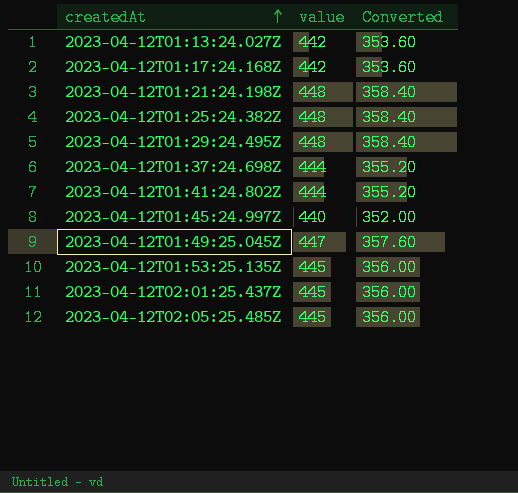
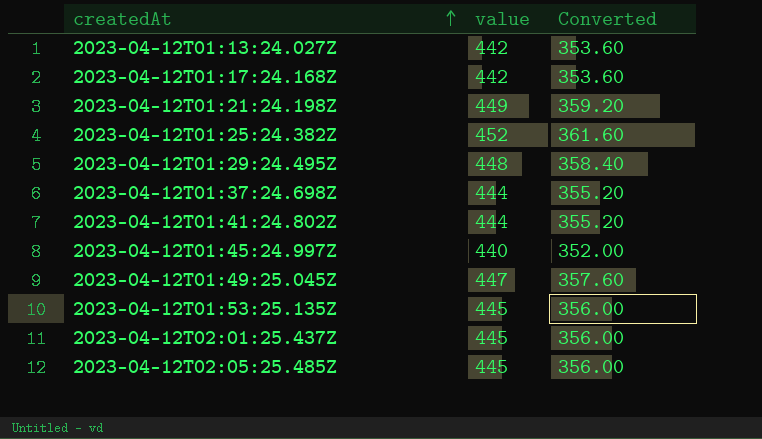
2023-04-12T01:21:24.198Z | value: 448 -> 449
2023-04-12T01:21:24.198Z | Converted: 358.40 -> 359.20
2023-04-12T01:25:24.382Z | value: 448 -> 452
2023-04-12T01:25:24.382Z | Converted: 358.40 -> 361.60

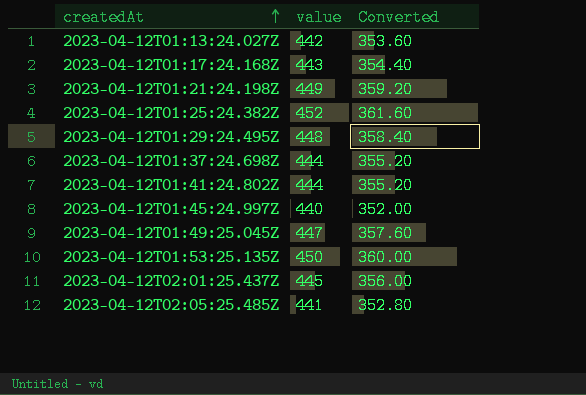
2023-04-12T01:17:24.168Z | value: 442 -> 443
2023-04-12T01:17:24.168Z | Converted: 353.60 -> 354.40
2023-04-12T01:53:25.135Z | value: 445 -> 450
2023-04-12T01:53:25.135Z | Converted: 356.00 -> 360.00
2023-04-12T02:05:25.485Z | value: 445 -> 441
2023-04-12T02:05:25.485Z | Converted: 356.00 -> 352.80

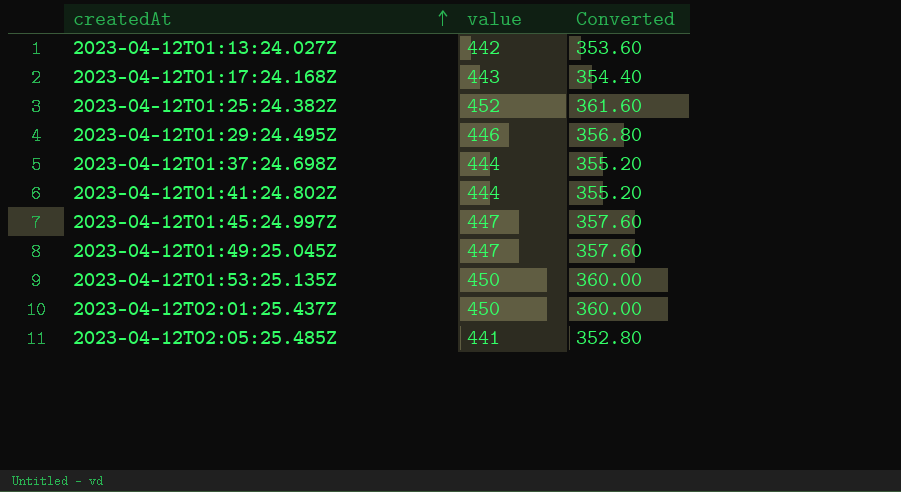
row 2023-04-12T01:21:24.198Z: 449 | 359.20 -> none
2023-04-12T01:29:24.495Z | value: 448 -> 446
2023-04-12T01:29:24.495Z | Converted: 358.40 -> 356.80
2023-04-12T01:45:24.997Z | value: 440 -> 447
2023-04-12T01:45:24.997Z | Converted: 352.00 -> 357.60
2023-04-12T02:01:25.437Z | value: 445 -> 450
2023-04-12T02:01:25.437Z | Converted: 356.00 -> 360.00

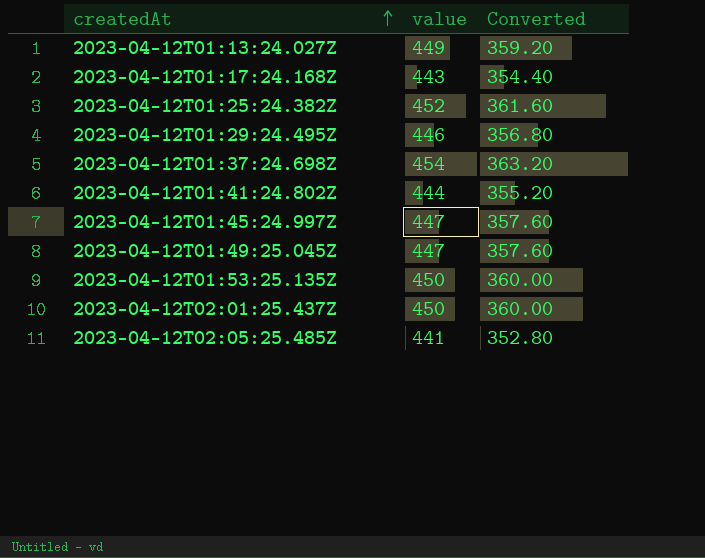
2023-04-12T01:13:24.027Z | value: 442 -> 449
2023-04-12T01:13:24.027Z | Converted: 353.60 -> 359.20
2023-04-12T01:37:24.698Z | value: 444 -> 454
2023-04-12T01:37:24.698Z | Converted: 355.20 -> 363.20

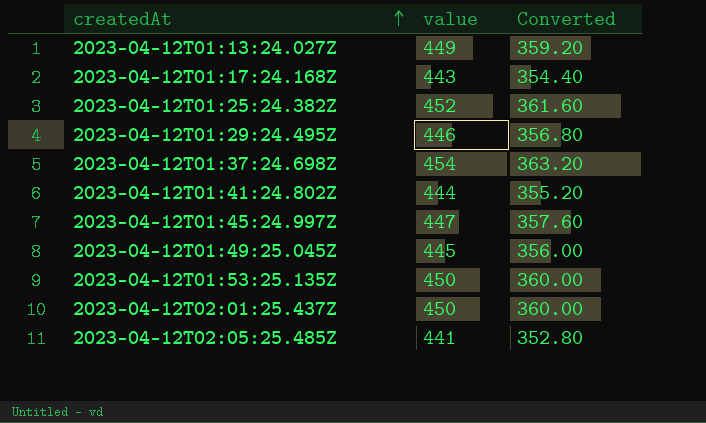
2023-04-12T01:49:25.045Z | value: 447 -> 445
2023-04-12T01:49:25.045Z | Converted: 357.60 -> 356.00

